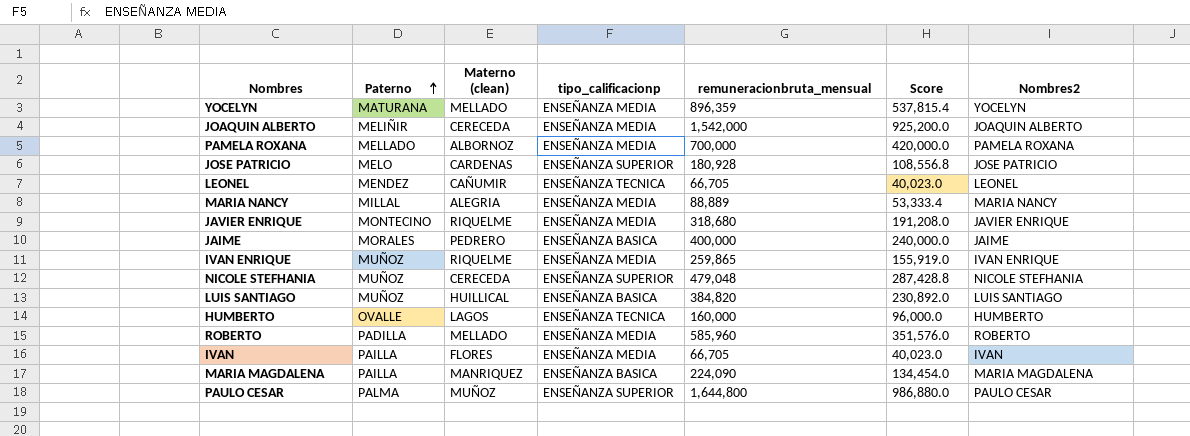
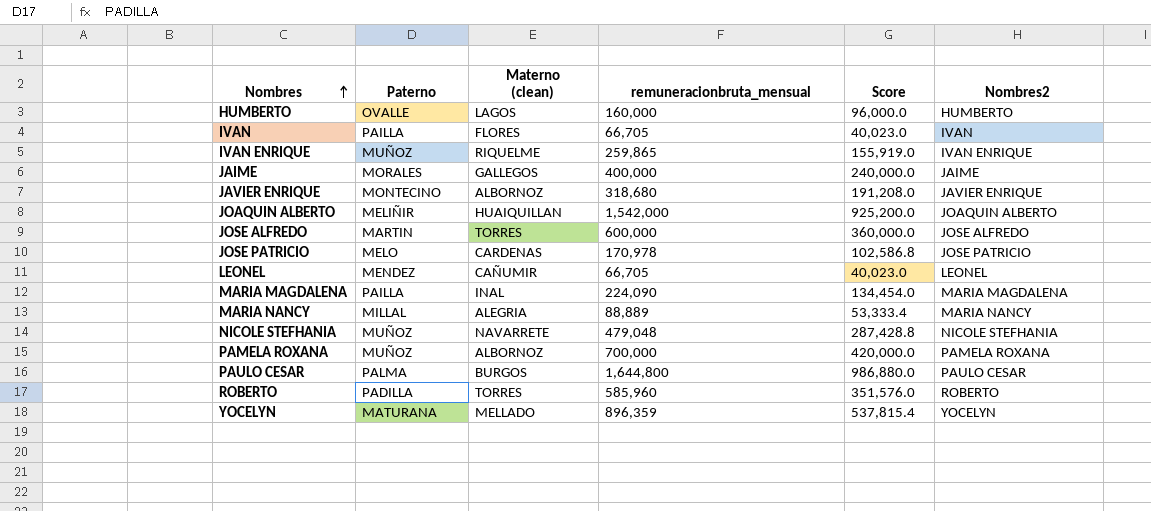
row order: Paterno ascending -> Nombres ascending
column tipo_calificacionp | position: 4 -> none
row LUIS SANTIAGO: MUÑOZ | HUILLICAL | ENSEÑANZA BASICA | 384,820 | 230,892.0 | LUIS SANTIAGO -> none
JAIME | Materno (clean): PEDRERO -> GALLEGOS
JAVIER ENRIQUE | Materno (clean): RIQUELME -> ALBORNOZ
JOAQUIN ALBERTO | Materno (clean): CERECEDA -> HUAIQUILLAN
row JOSE ALFREDO: none -> MARTIN | TORRES | 600,000 | 360,000.0 | JOSE ALFREDO
JOSE PATRICIO | remuneracionbruta_mensual: 180,928 -> 170,978
JOSE PATRICIO | Score: 108,556.8 -> 102,586.8
MARIA MAGDALENA | Materno (clean): MANRIQUEZ -> INAL
NICOLE STEFHANIA | Materno (clean): CERECEDA -> NAVARRETE
PAMELA ROXANA | Paterno: MELLADO -> MUÑOZ
PAULO CESAR | Materno (clean): MUÑOZ -> BURGOS
ROBERTO | Materno (clean): MELLADO -> TORRES

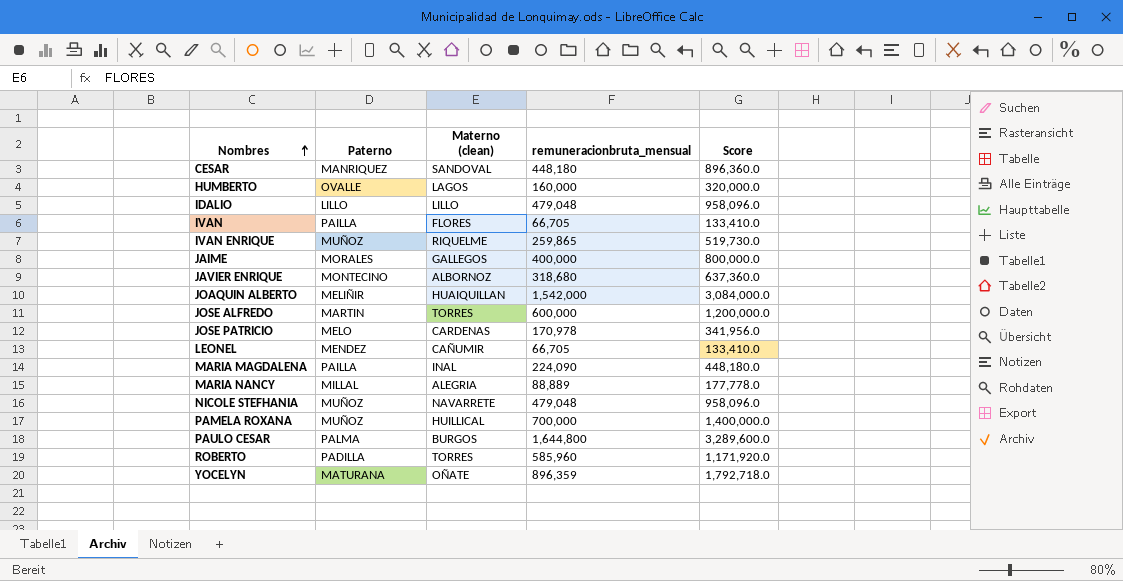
column Nombres2 | position: 6 -> none
column Score | formula: [remuneracionbruta_mensual] * 0.6 -> [remuneracionbruta_mensual] * 2
row CESAR: none -> MANRIQUEZ | SANDOVAL | 448,180 | 896,360.0
row IDALIO: none -> LILLO | LILLO | 479,048 | 958,096.0
PAMELA ROXANA | Materno (clean): ALBORNOZ -> HUILLICAL
YOCELYN | Materno (clean): MELLADO -> OÑATE

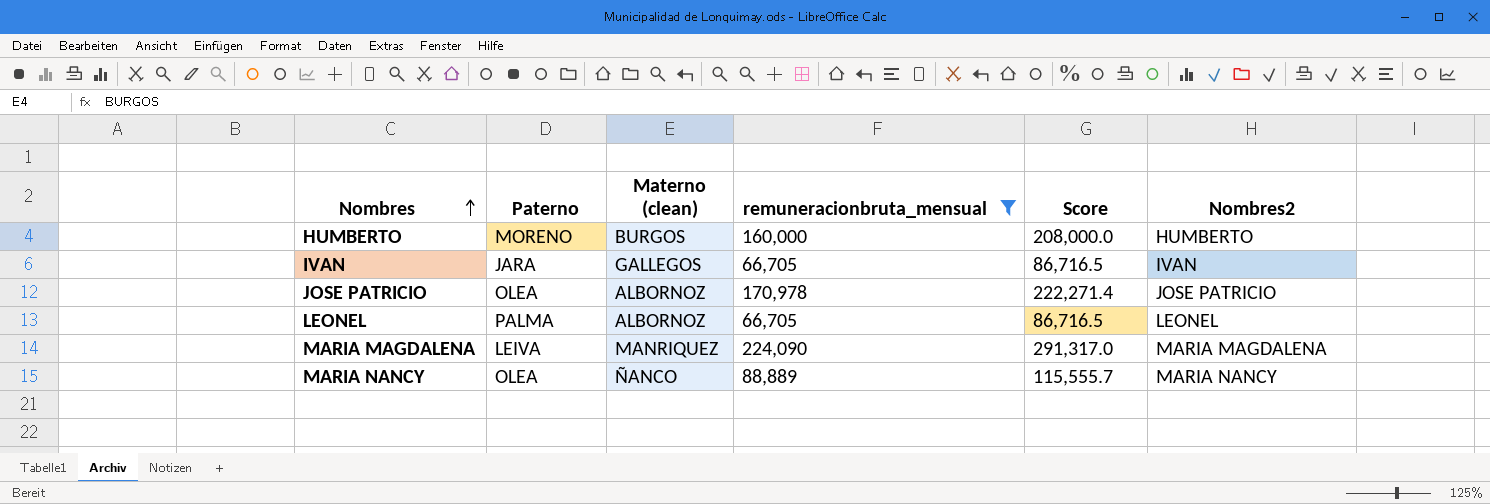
filter: none -> remuneracionbruta_mensual <= 224,090
column Score | formula: [remuneracionbruta_mensual] * 2 -> [remuneracionbruta_mensual] * 1.3
column Nombres2 | position: none -> 6
HUMBERTO | Paterno: OVALLE -> MORENO
HUMBERTO | Materno (clean): LAGOS -> BURGOS
IVAN | Paterno: PAILLA -> JARA
IVAN | Materno (clean): FLORES -> GALLEGOS
JOSE PATRICIO | Paterno: MELO -> OLEA
JOSE PATRICIO | Materno (clean): CARDENAS -> ALBORNOZ
LEONEL | Paterno: MENDEZ -> PALMA
LEONEL | Materno (clean): CAÑUMIR -> ALBORNOZ
MARIA MAGDALENA | Paterno: PAILLA -> LEIVA
MARIA MAGDALENA | Materno (clean): INAL -> MANRIQUEZ
MARIA NANCY | Paterno: MILLAL -> OLEA
MARIA NANCY | Materno (clean): ALEGRIA -> ÑANCO

